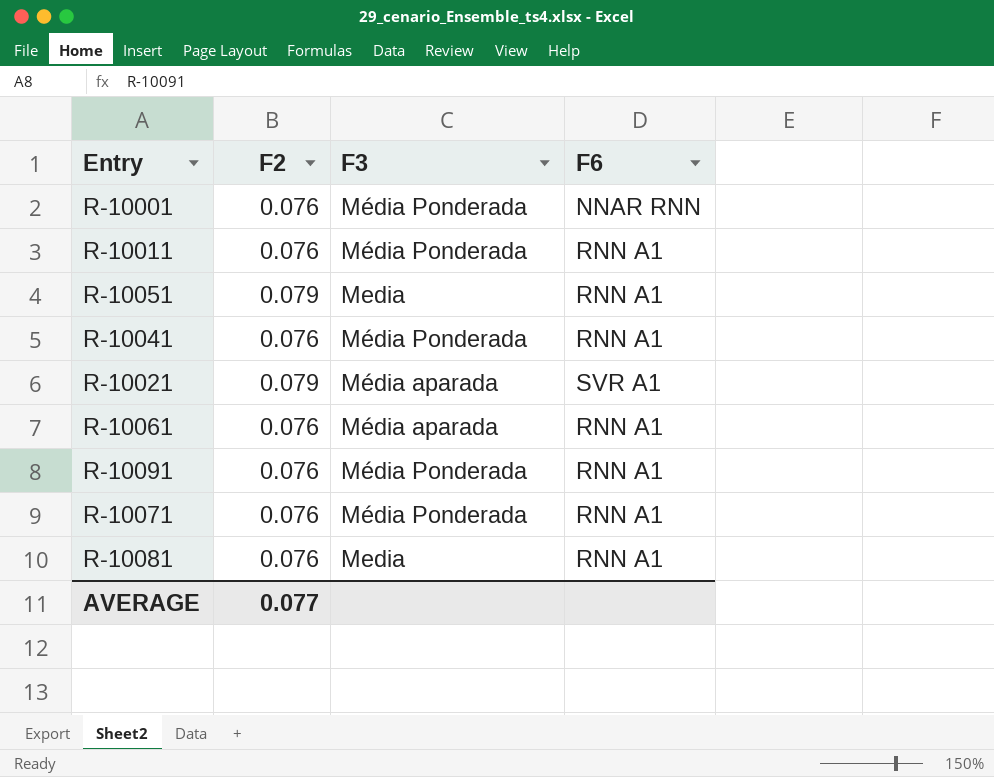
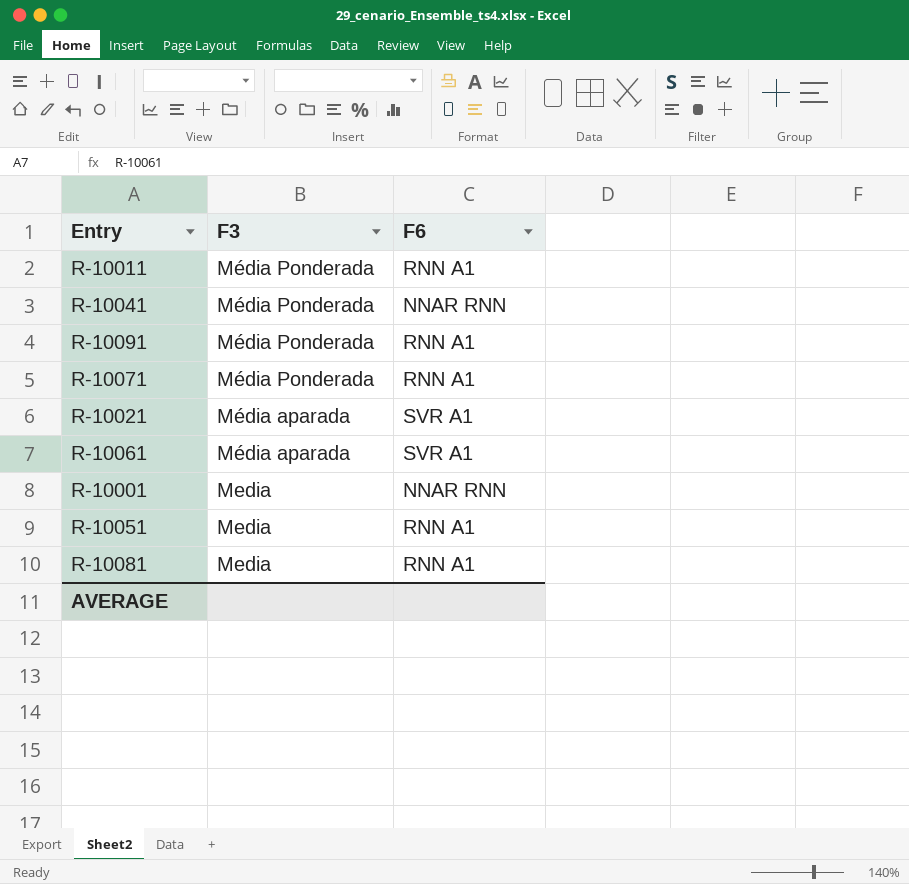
row order: none -> F3 descending
column F2 | position: 2 -> none
R-10041 | F6: RNN A1 -> NNAR RNN
R-10061 | F6: RNN A1 -> SVR A1
R-10001 | F3: Média Ponderada -> Media

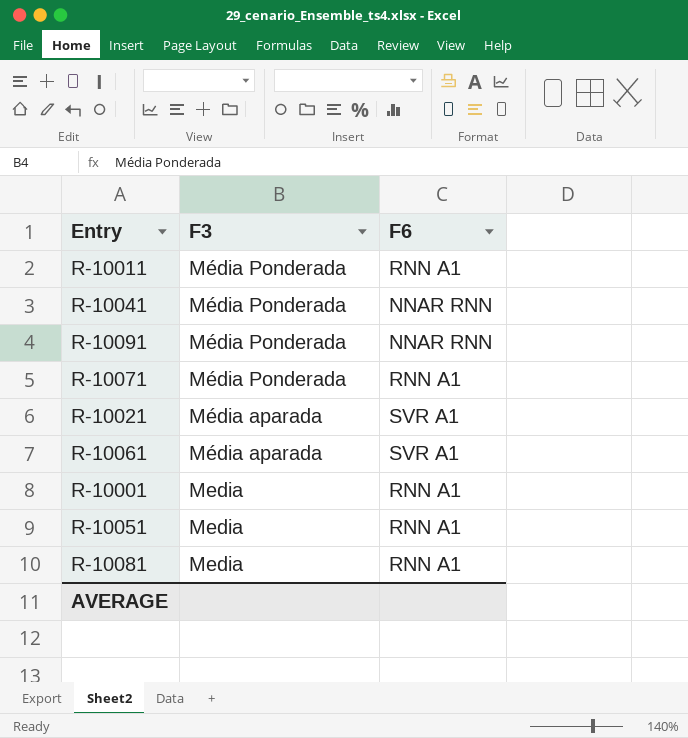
R-10091 | F6: RNN A1 -> NNAR RNN
R-10001 | F6: NNAR RNN -> RNN A1

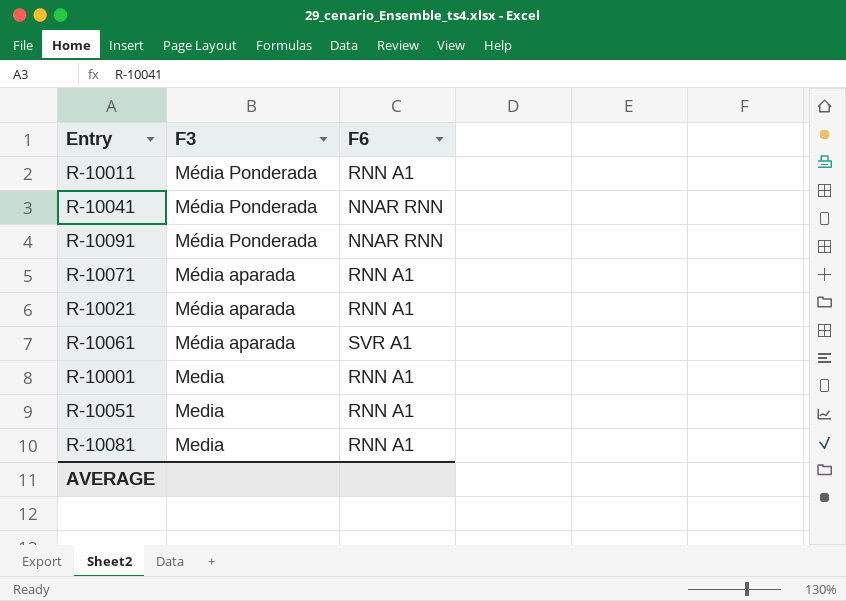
R-10071 | F3: Média Ponderada -> Média aparada
R-10021 | F6: SVR A1 -> RNN A1

